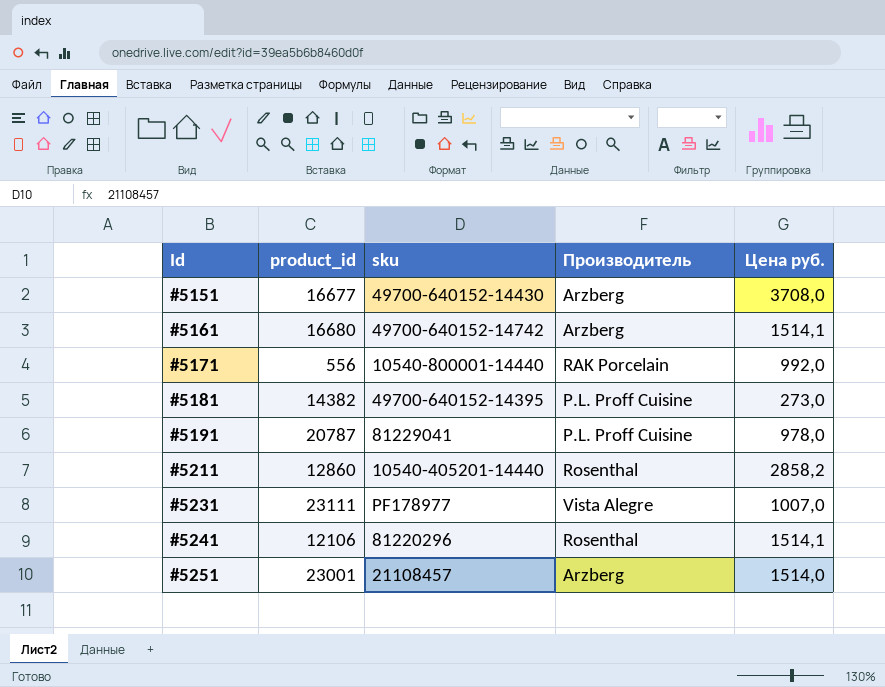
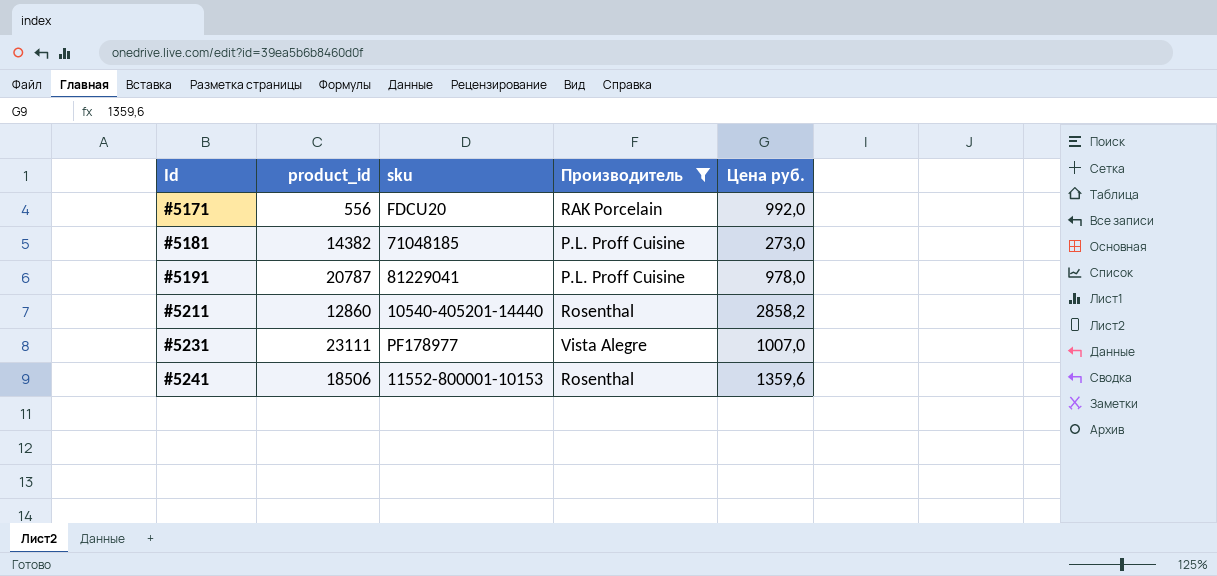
filter: none -> Производитель != Arzberg
#5171 | sku: 10540-800001-14440 -> FDCU20
#5181 | sku: 49700-640152-14395 -> 71048185
#5241 | product_id: 12106 -> 18506
#5241 | sku: 81220296 -> 11552-800001-10153
#5241 | Цена руб.: 1514,1 -> 1359,6

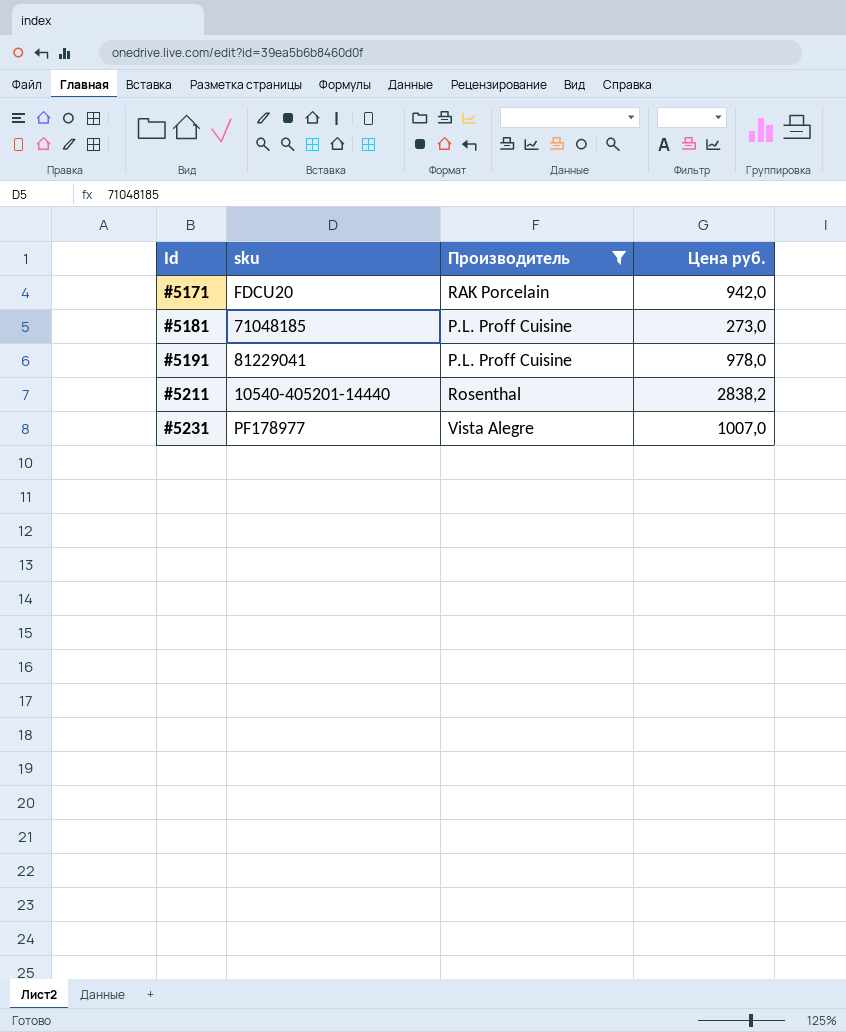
column product_id | position: 2 -> none
row #5241: 18506 | 11552-800001-10153 | Rosenthal | 1359,6 -> none
#5171 | Цена руб.: 992,0 -> 942,0
#5211 | Цена руб.: 2858,2 -> 2838,2

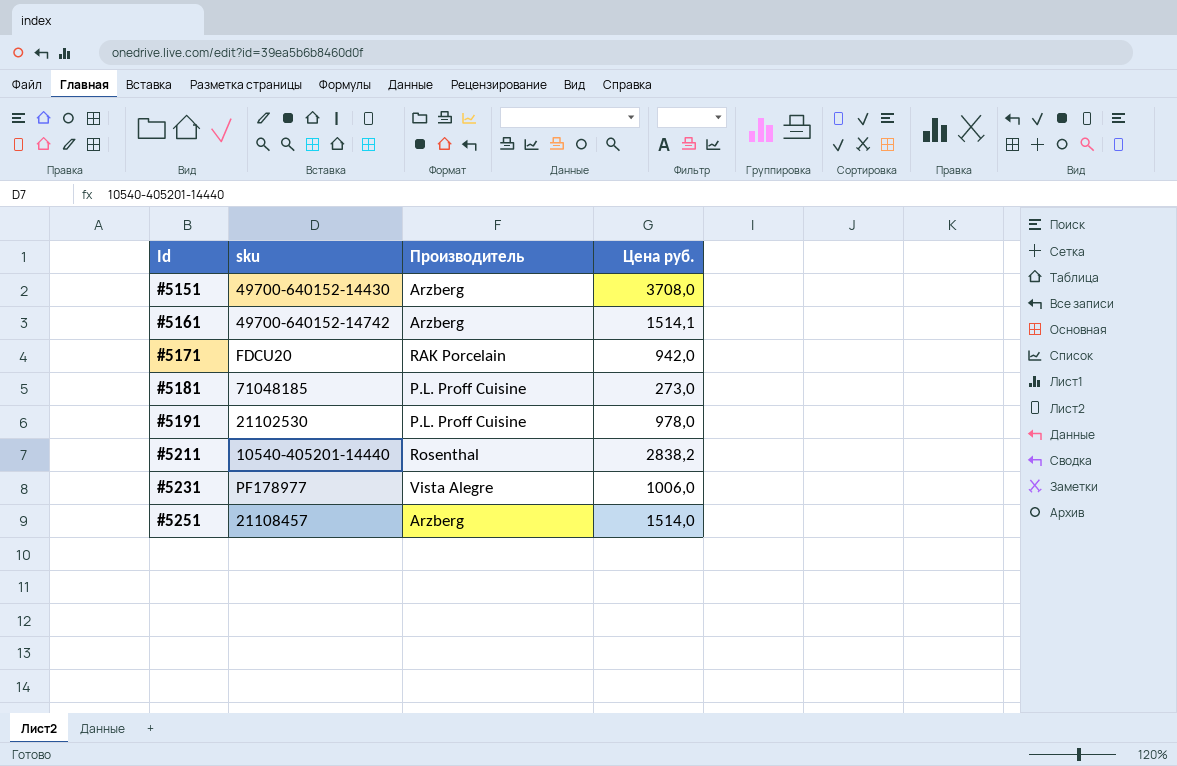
filter: Производитель != Arzberg -> none
#5191 | sku: 81229041 -> 21102530
#5231 | Цена руб.: 1007,0 -> 1006,0

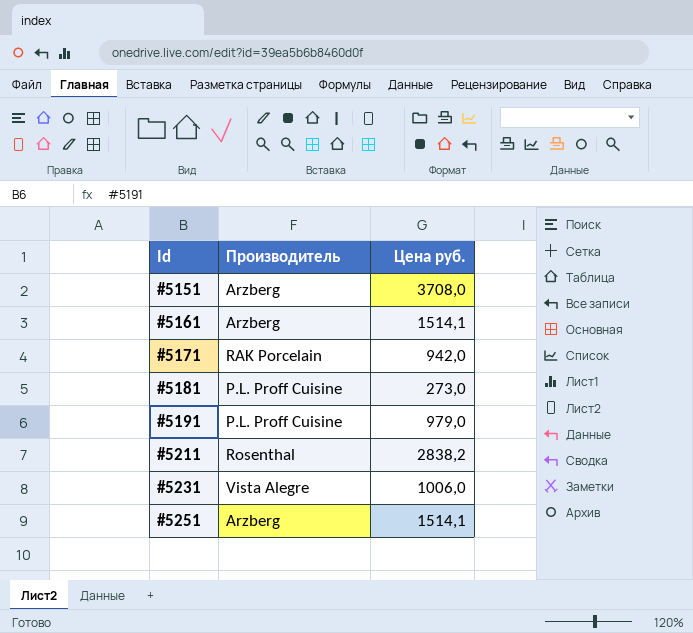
column sku | position: 2 -> none
#5191 | Цена руб.: 978,0 -> 979,0
#5251 | Цена руб.: 1514,0 -> 1514,1

